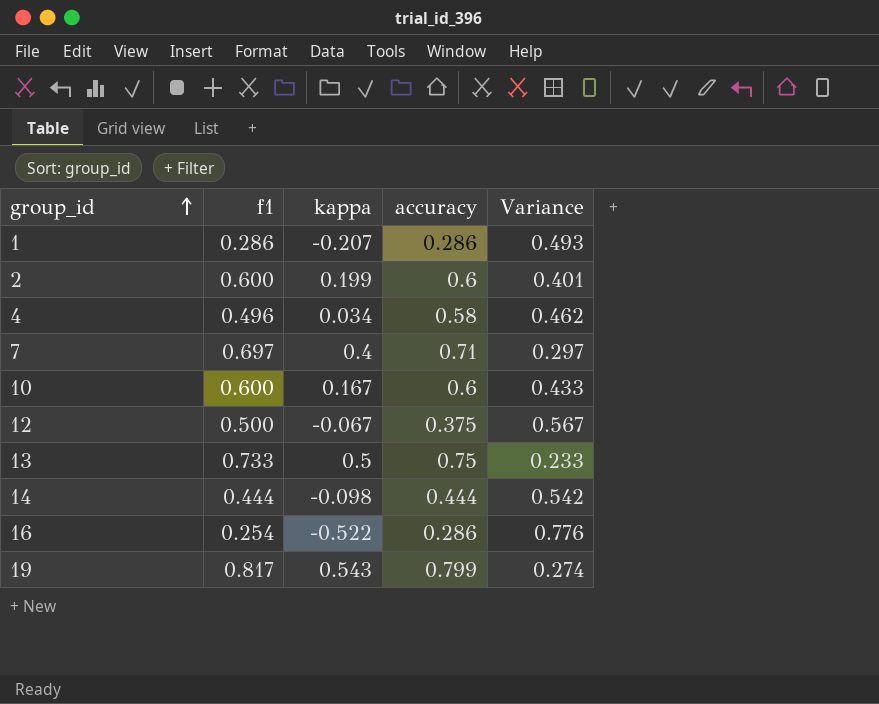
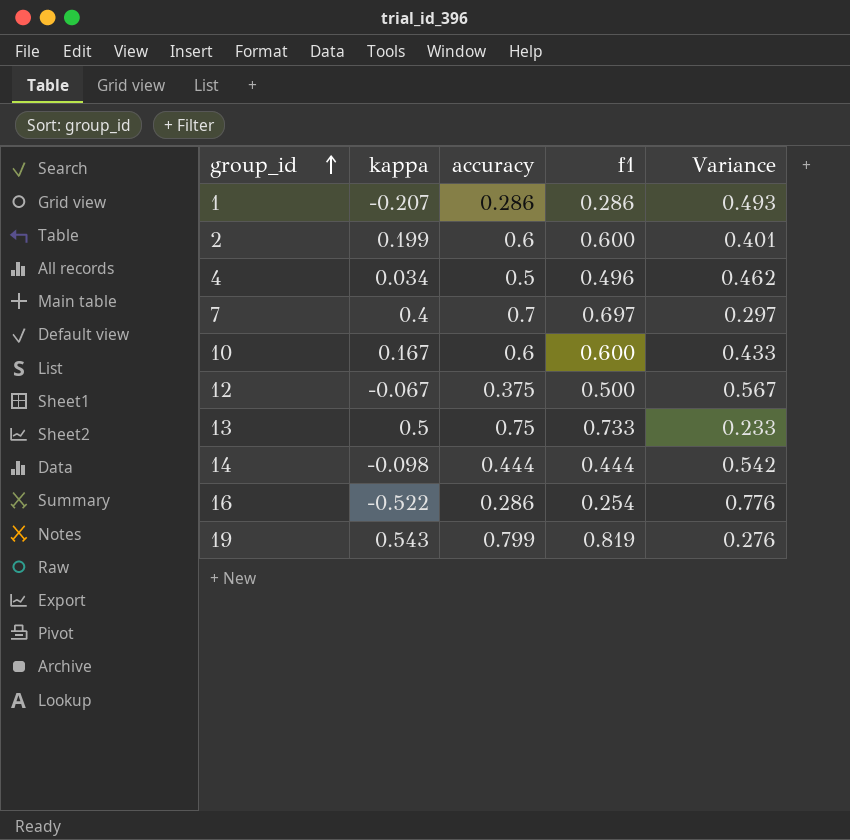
column f1 | position: 2 -> 4
4 | accuracy: 0.58 -> 0.5
7 | accuracy: 0.71 -> 0.7
19 | f1: 0.817 -> 0.819
19 | Variance: 0.274 -> 0.276

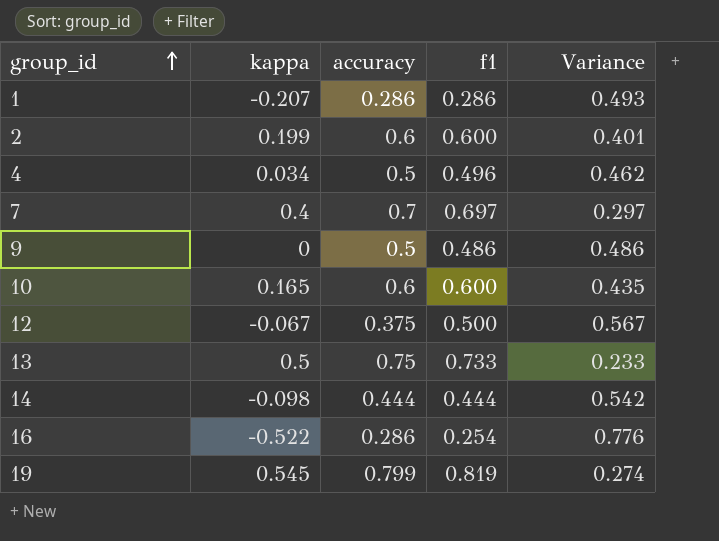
row 9: none -> 0 | 0.5 | 0.486 | 0.486
10 | kappa: 0.167 -> 0.165
10 | Variance: 0.433 -> 0.435
19 | kappa: 0.543 -> 0.545
19 | Variance: 0.276 -> 0.274

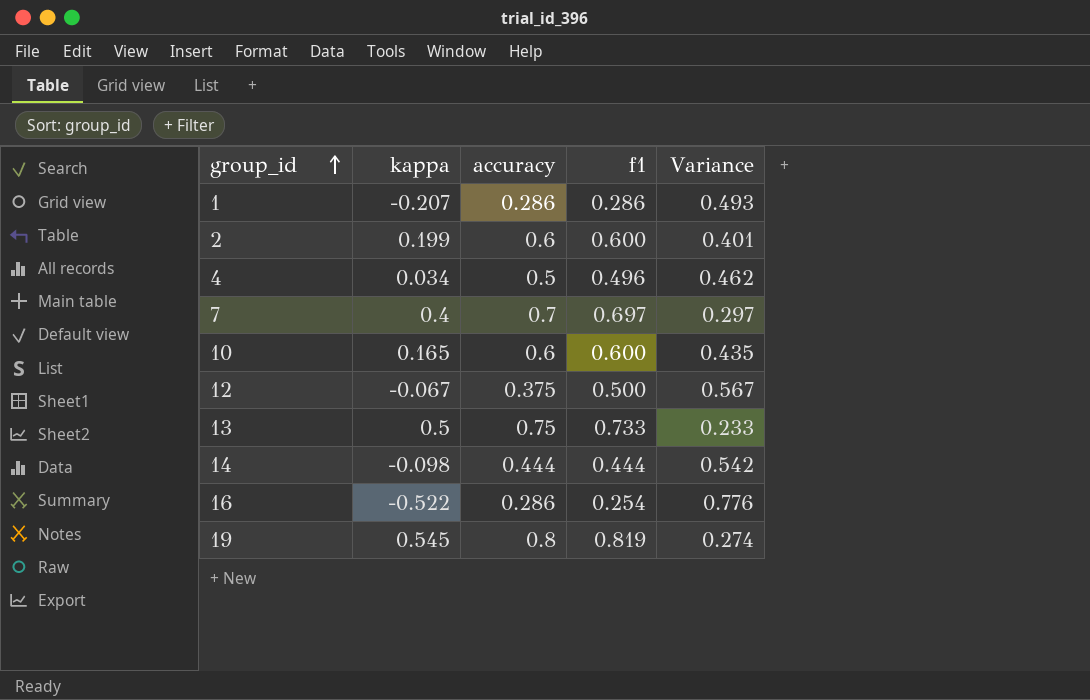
row 9: 0 | 0.5 | 0.486 | 0.486 -> none
19 | accuracy: 0.799 -> 0.8

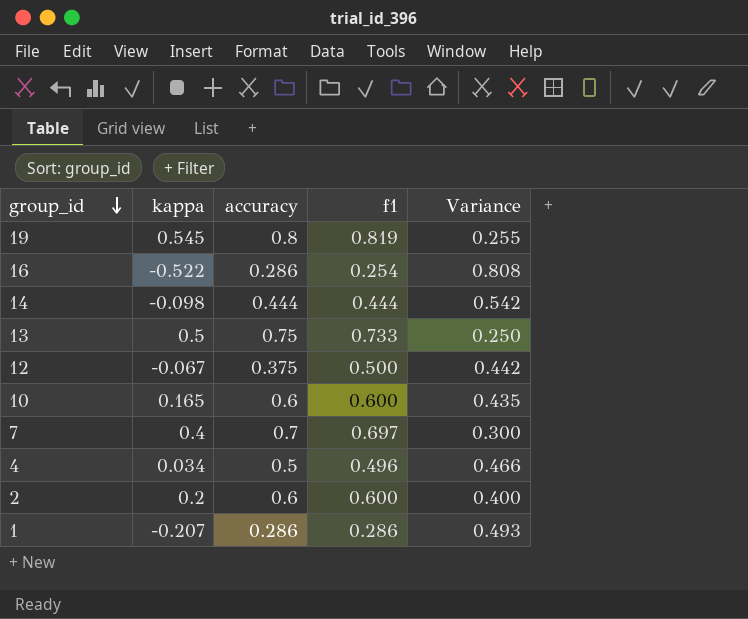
row order: group_id ascending -> group_id descending
column Variance | formula: [f1] - [kappa] -> [accuracy] - [kappa]
2 | kappa: 0.199 -> 0.2

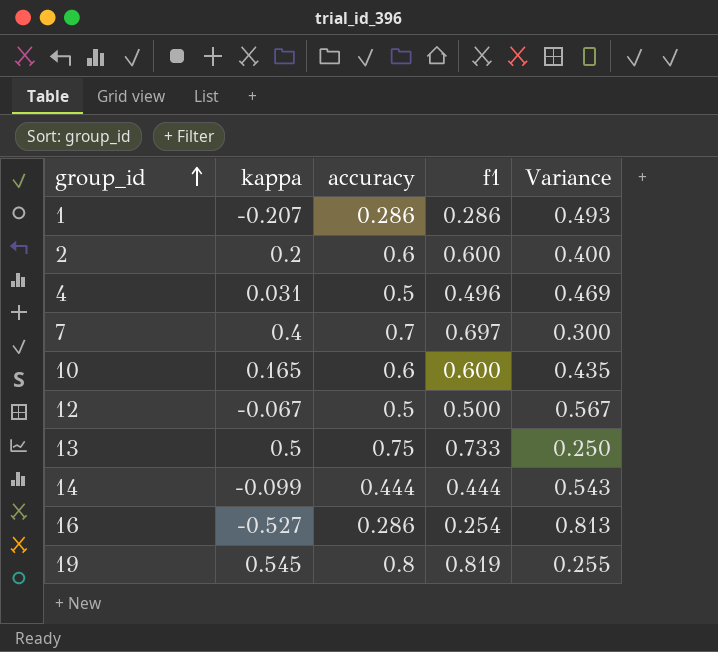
row order: group_id descending -> group_id ascending
4 | kappa: 0.034 -> 0.031
4 | Variance: 0.466 -> 0.469
12 | accuracy: 0.375 -> 0.5
12 | Variance: 0.442 -> 0.567
14 | kappa: -0.098 -> -0.099
14 | Variance: 0.542 -> 0.543
16 | kappa: -0.522 -> -0.527
16 | Variance: 0.808 -> 0.813

